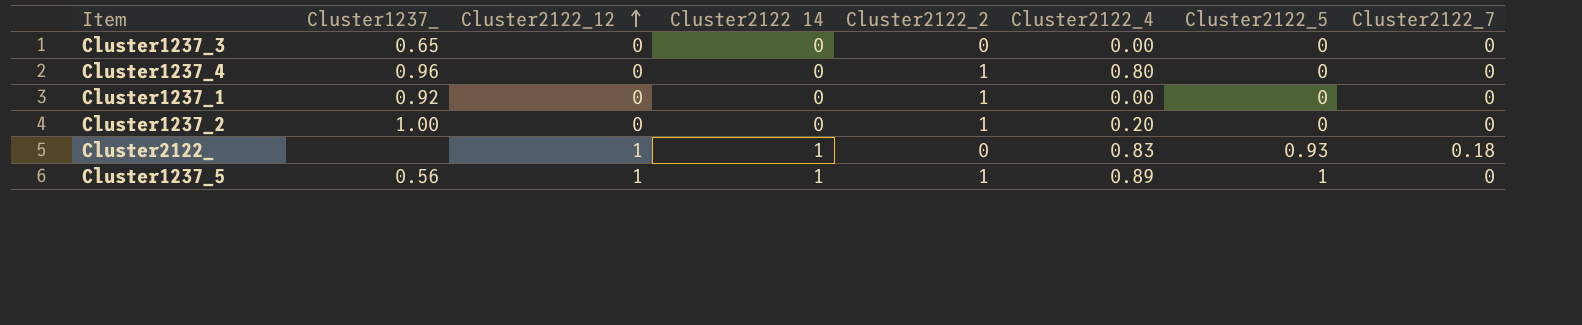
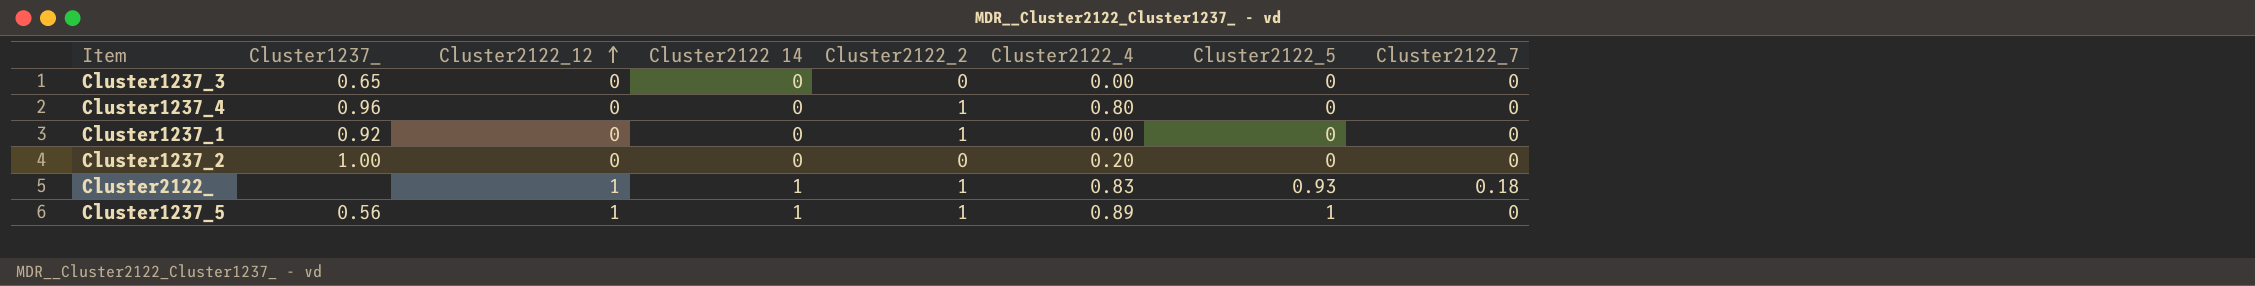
Cluster1237_2 | Cluster2122_2: 1 -> 0
Cluster2122_ | Cluster2122_2: 0 -> 1

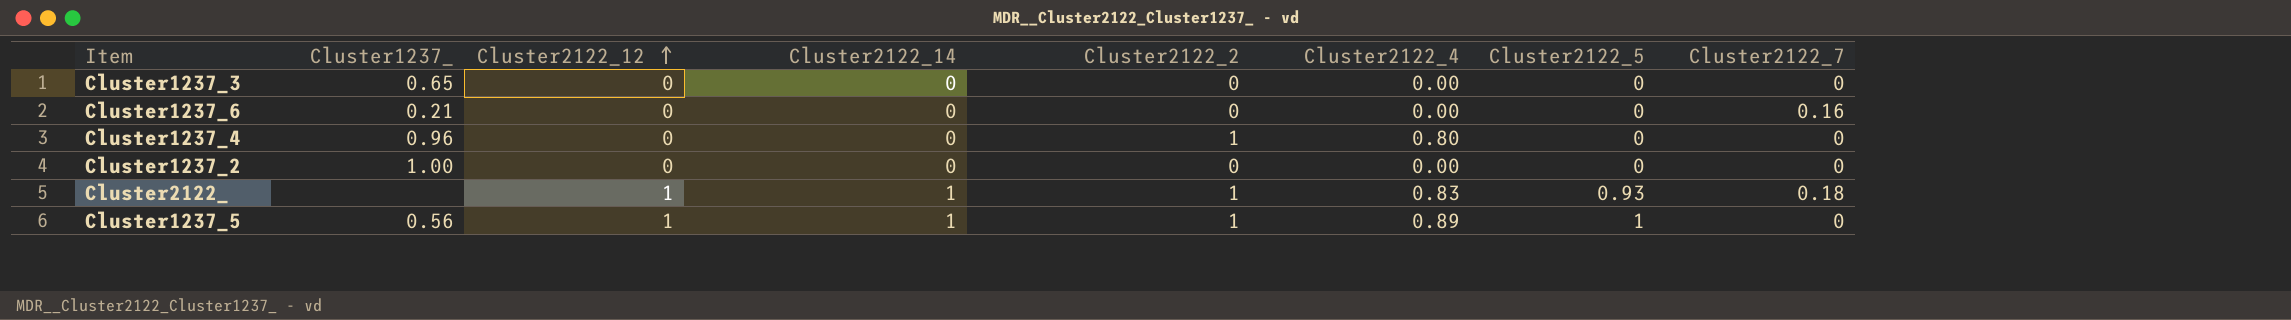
column name: Cluster2122 14 -> Cluster2122_14
row Cluster1237_1: 0.92 | 0 | 0 | 1 | 0.00 | 0 | 0 -> none
row Cluster1237_6: none -> 0.21 | 0 | 0 | 0 | 0.00 | 0 | 0.16
Cluster1237_2 | Cluster2122_4: 0.20 -> 0.00

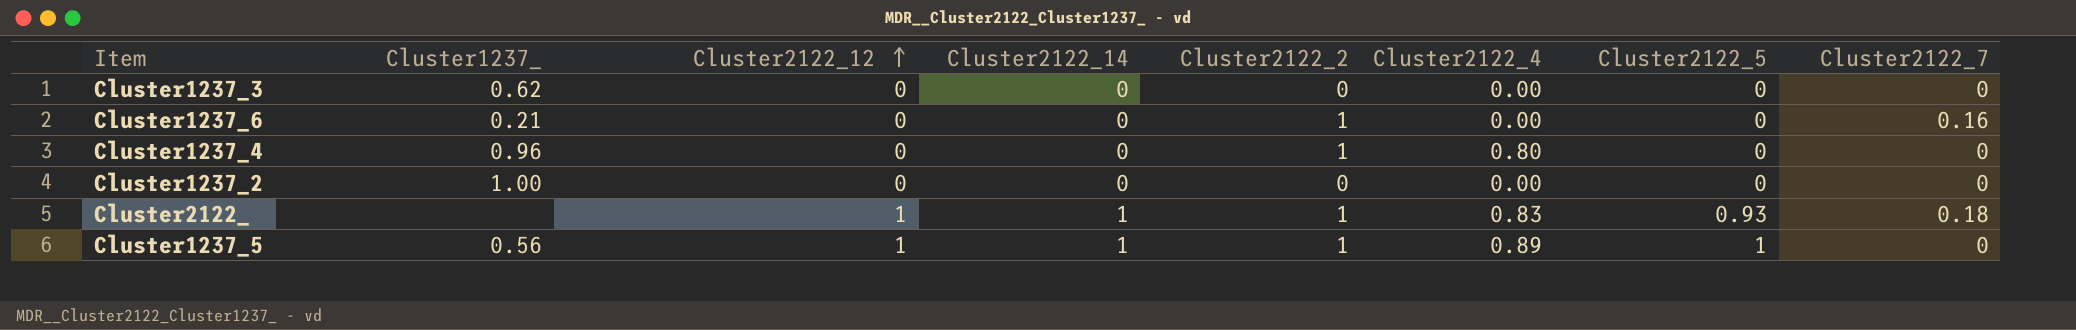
Cluster1237_3 | Cluster1237_: 0.65 -> 0.62
Cluster1237_6 | Cluster2122_2: 0 -> 1

